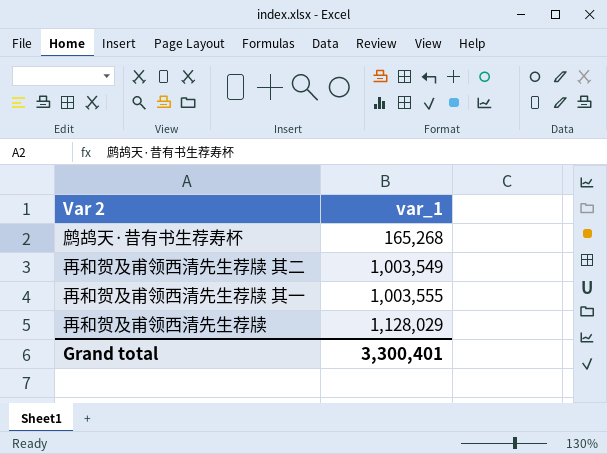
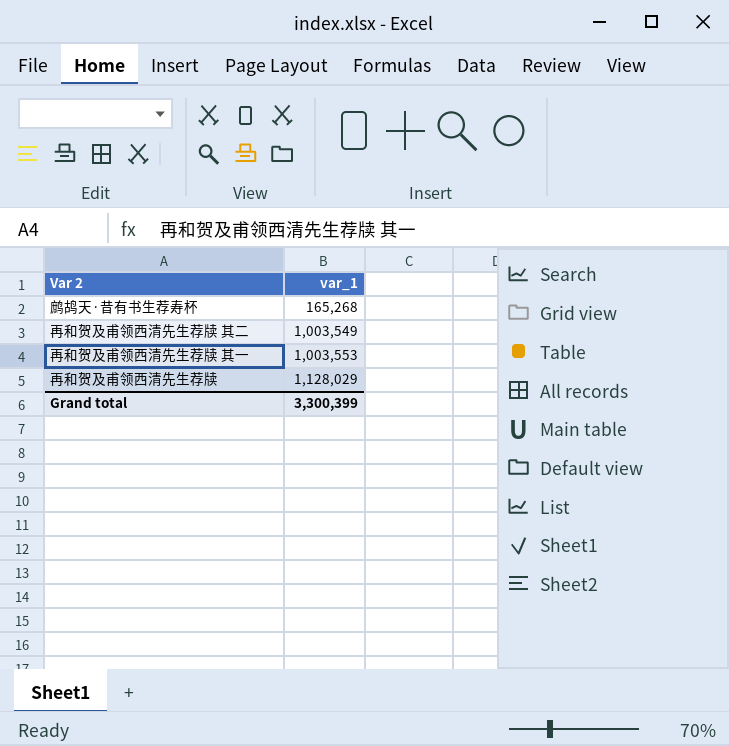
再和贺及甫领西清先生荐牍 其一 | var_1: 1,003,555 -> 1,003,553
Grand total | var_1: 3,300,401 -> 3,300,399

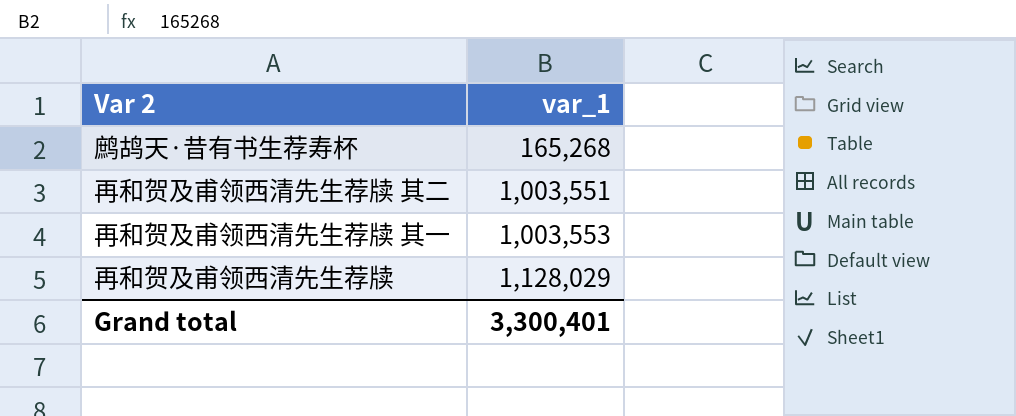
再和贺及甫领西清先生荐牍 其二 | var_1: 1,003,549 -> 1,003,551
Grand total | var_1: 3,300,399 -> 3,300,401

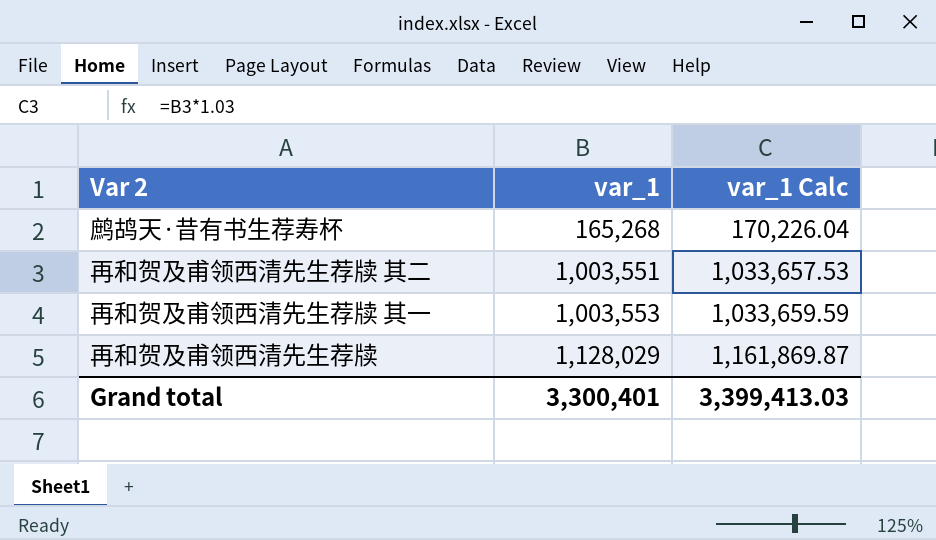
column var_1 Calc | formula: none -> [var_1] * 1.03

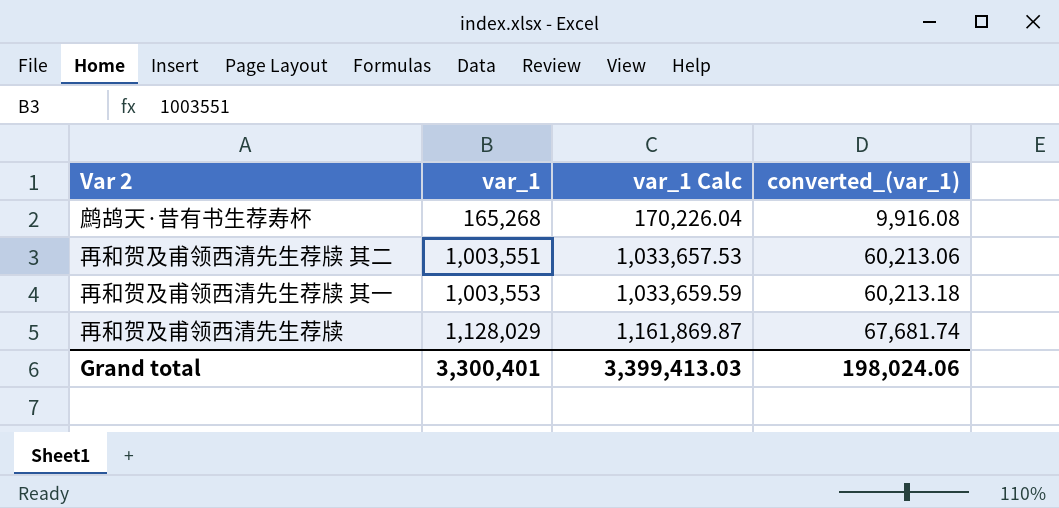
column converted_(var_1) | formula: none -> [var_1] * 0.06

